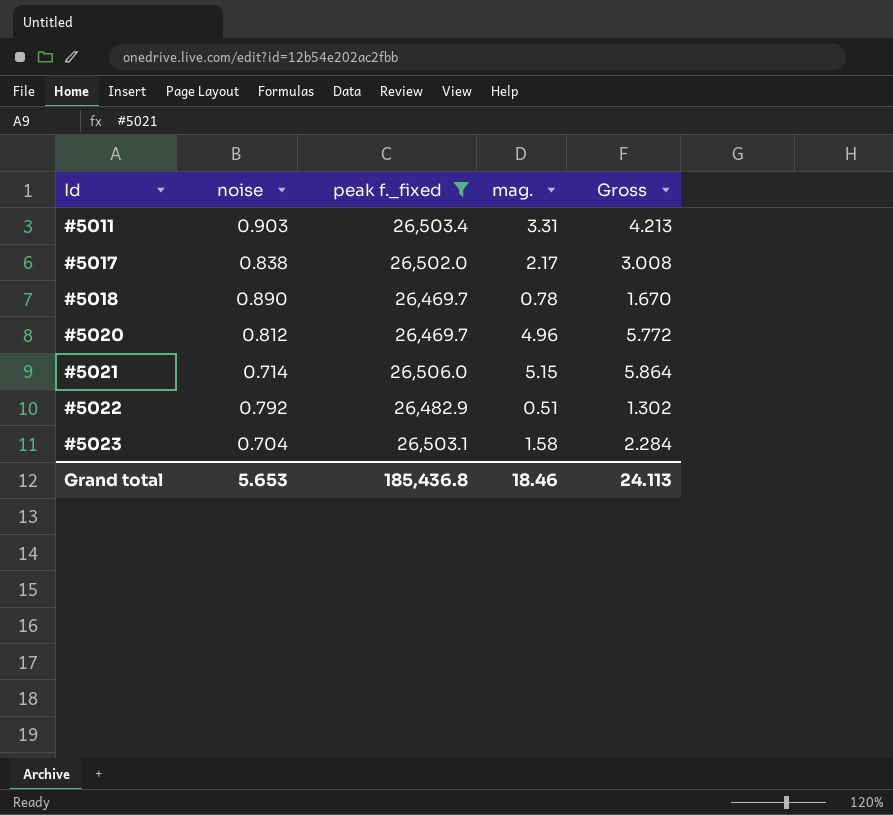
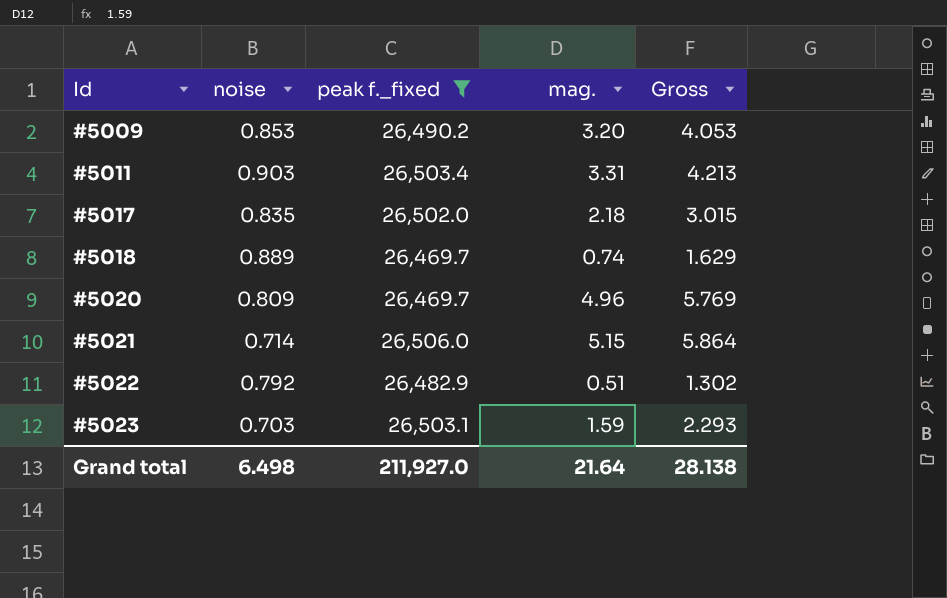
row #5009: none -> 0.853 | 26,490.2 | 3.20 | 4.053
#5017 | noise: 0.838 -> 0.835
#5017 | mag.: 2.17 -> 2.18
#5017 | Gross: 3.008 -> 3.015
#5018 | noise: 0.890 -> 0.889
#5018 | mag.: 0.78 -> 0.74
#5018 | Gross: 1.670 -> 1.629
#5020 | noise: 0.812 -> 0.809
#5020 | Gross: 5.772 -> 5.769
#5023 | noise: 0.704 -> 0.703
#5023 | mag.: 1.58 -> 1.59
#5023 | Gross: 2.284 -> 2.293
Grand total | noise: 5.653 -> 6.498
Grand total | peak f._fixed: 185,436.8 -> 211,927.0
Grand total | mag.: 18.46 -> 21.64
Grand total | Gross: 24.113 -> 28.138

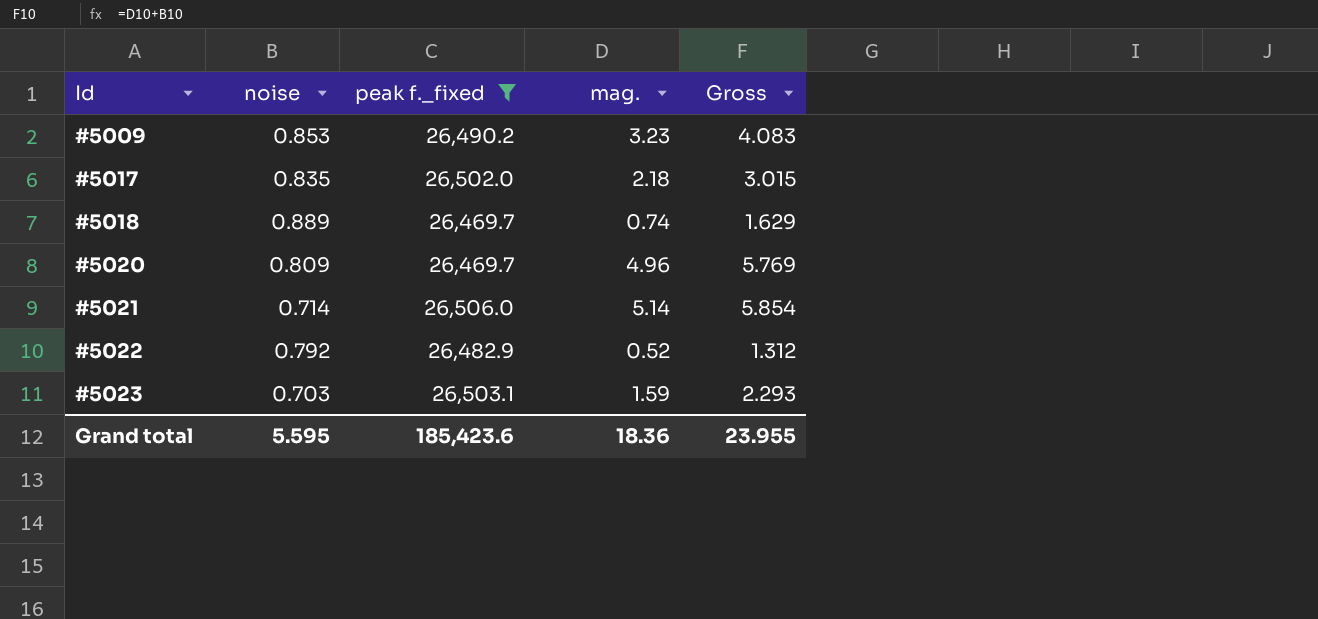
row #5011: 0.903 | 26,503.4 | 3.31 | 4.213 -> none
#5009 | mag.: 3.20 -> 3.23
#5009 | Gross: 4.053 -> 4.083
#5021 | mag.: 5.15 -> 5.14
#5021 | Gross: 5.864 -> 5.854
#5022 | mag.: 0.51 -> 0.52
#5022 | Gross: 1.302 -> 1.312
Grand total | noise: 6.498 -> 5.595
Grand total | peak f._fixed: 211,927.0 -> 185,423.6
Grand total | mag.: 21.64 -> 18.36
Grand total | Gross: 28.138 -> 23.955

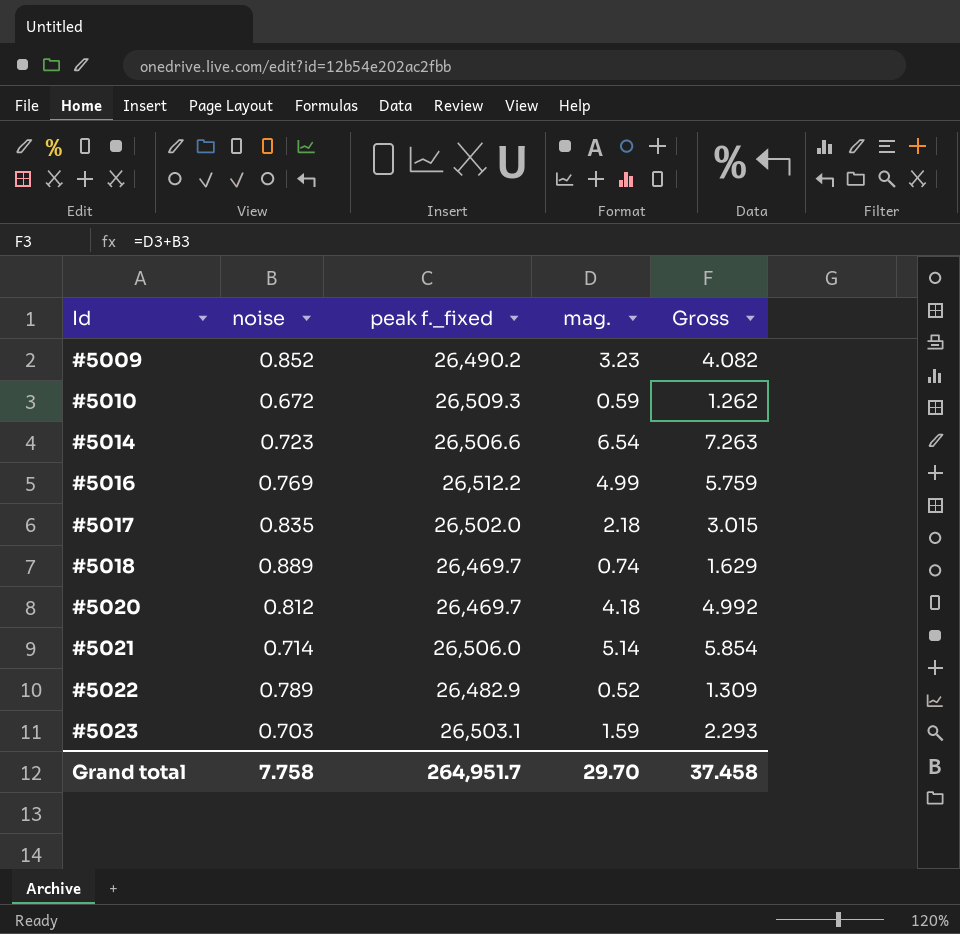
filter: peak f._fixed <= 26,506.0 -> none
#5009 | noise: 0.853 -> 0.852
#5009 | Gross: 4.083 -> 4.082
#5020 | noise: 0.809 -> 0.812
#5020 | mag.: 4.96 -> 4.18
#5020 | Gross: 5.769 -> 4.992
#5022 | noise: 0.792 -> 0.789
#5022 | Gross: 1.312 -> 1.309
Grand total | noise: 5.595 -> 7.758
Grand total | peak f._fixed: 185,423.6 -> 264,951.7
Grand total | mag.: 18.36 -> 29.70
Grand total | Gross: 23.955 -> 37.458

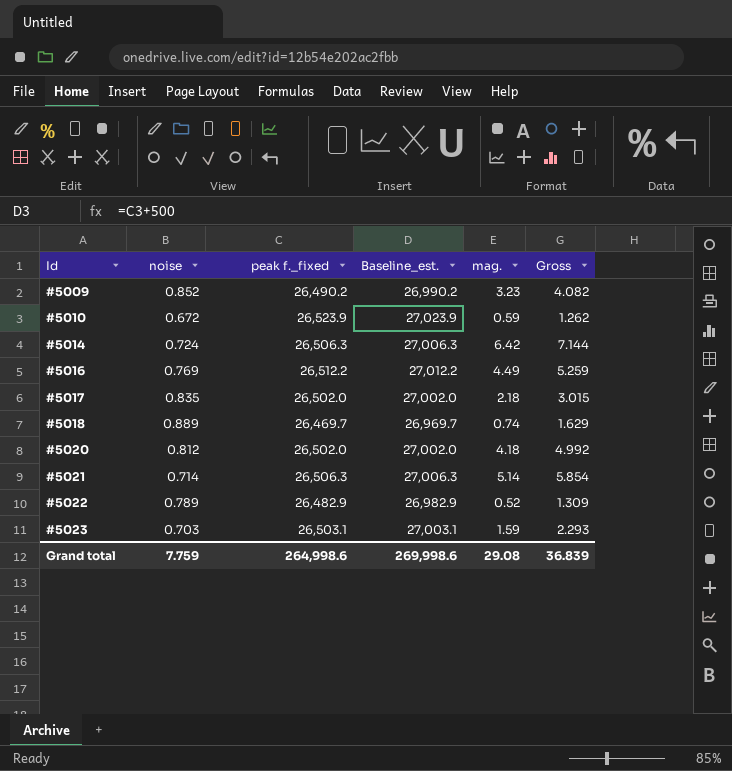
column Baseline_est. | formula: none -> [peak f._fixed] + 500
#5010 | peak f._fixed: 26,509.3 -> 26,523.9
#5014 | noise: 0.723 -> 0.724
#5014 | peak f._fixed: 26,506.6 -> 26,506.3
#5014 | mag.: 6.54 -> 6.42
#5014 | Gross: 7.263 -> 7.144
#5016 | mag.: 4.99 -> 4.49
#5016 | Gross: 5.759 -> 5.259
#5020 | peak f._fixed: 26,469.7 -> 26,502.0
#5021 | peak f._fixed: 26,506.0 -> 26,506.3
Grand total | noise: 7.758 -> 7.759
Grand total | peak f._fixed: 264,951.7 -> 264,998.6
Grand total | mag.: 29.70 -> 29.08
Grand total | Gross: 37.458 -> 36.839

